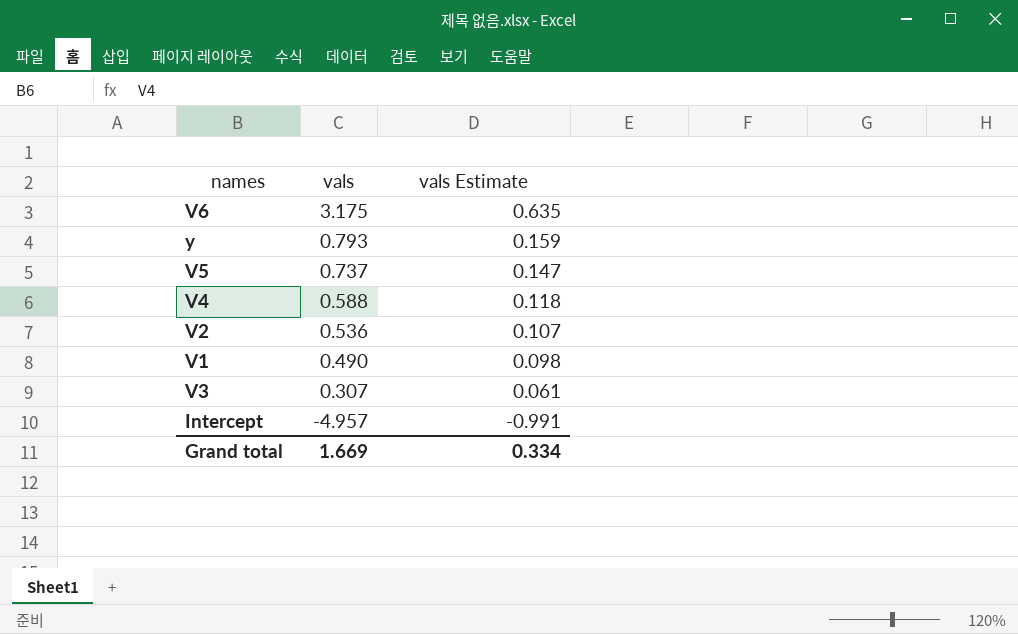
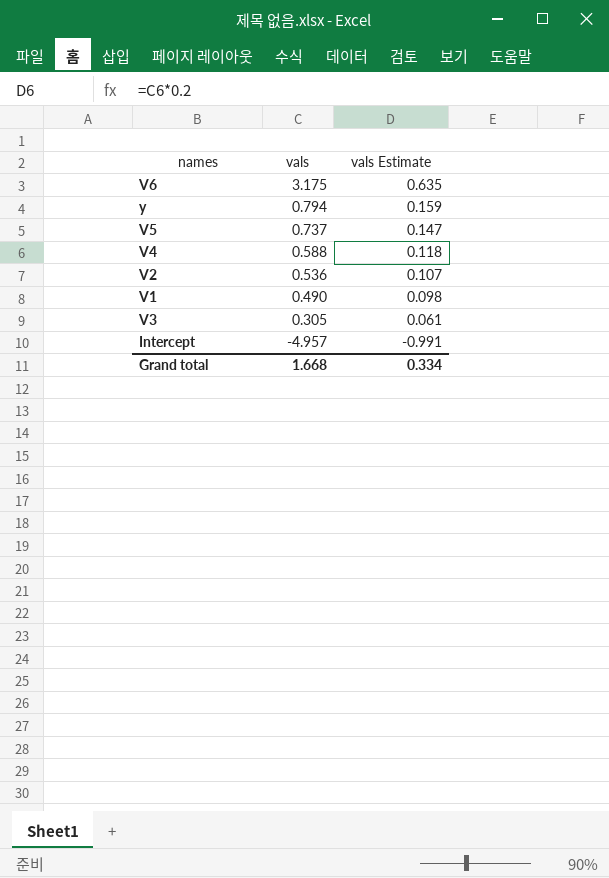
y | vals: 0.793 -> 0.794
V3 | vals: 0.307 -> 0.305
Grand total | vals: 1.669 -> 1.668

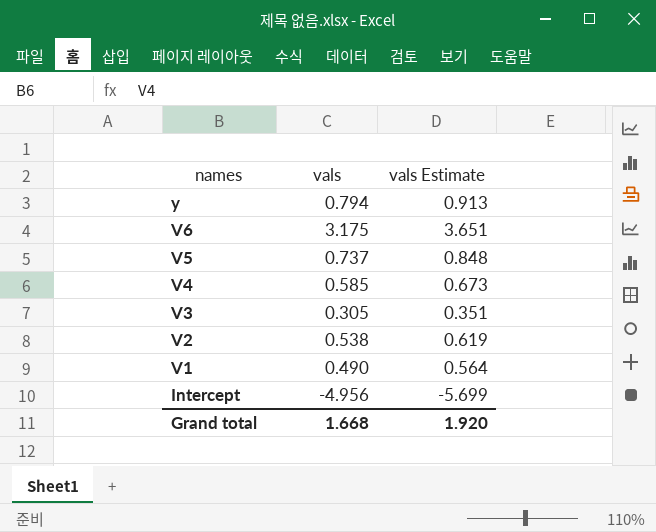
row order: vals descending -> names descending
column vals Estimate | formula: [vals] * 0.2 -> [vals] * 1.15
V4 | vals: 0.588 -> 0.585
V2 | vals: 0.536 -> 0.538
Intercept | vals: -4.957 -> -4.956
Grand total | vals Estimate: 0.334 -> 1.920

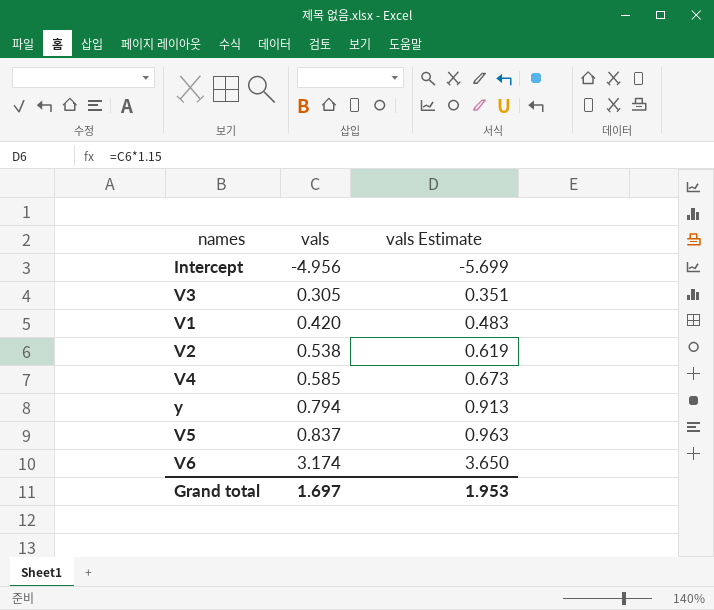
row order: names descending -> vals ascending
V1 | vals: 0.490 -> 0.420
V1 | vals Estimate: 0.564 -> 0.483
V5 | vals: 0.737 -> 0.837
V5 | vals Estimate: 0.848 -> 0.963
V6 | vals: 3.175 -> 3.174
V6 | vals Estimate: 3.651 -> 3.650
Grand total | vals: 1.668 -> 1.697
Grand total | vals Estimate: 1.920 -> 1.953

